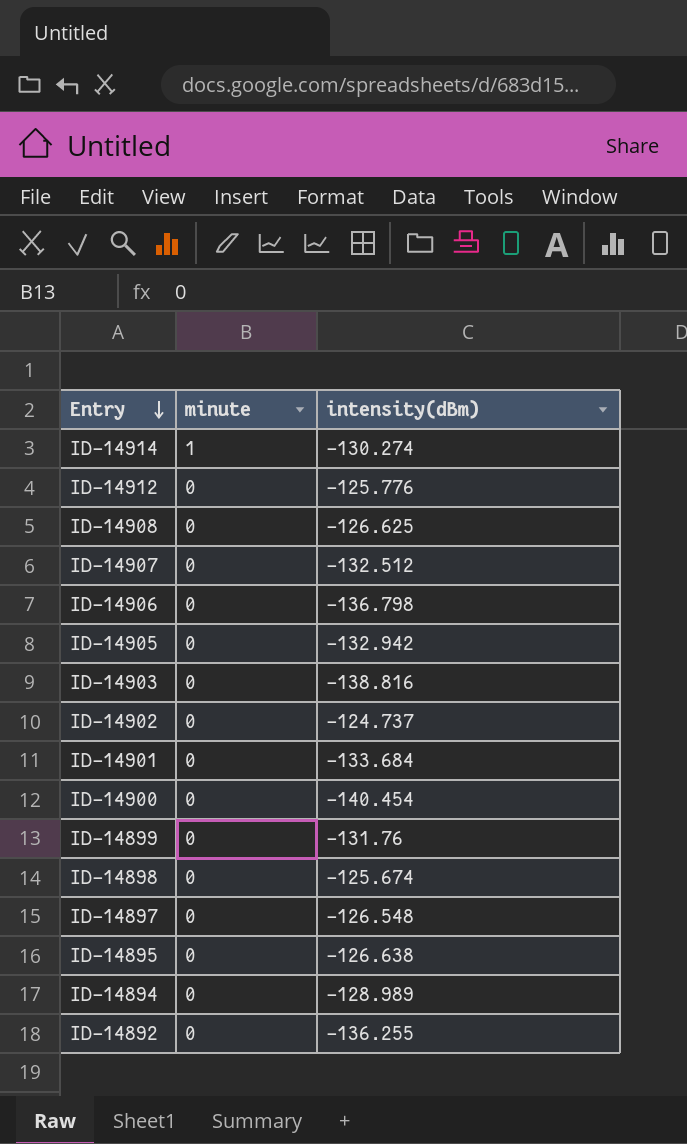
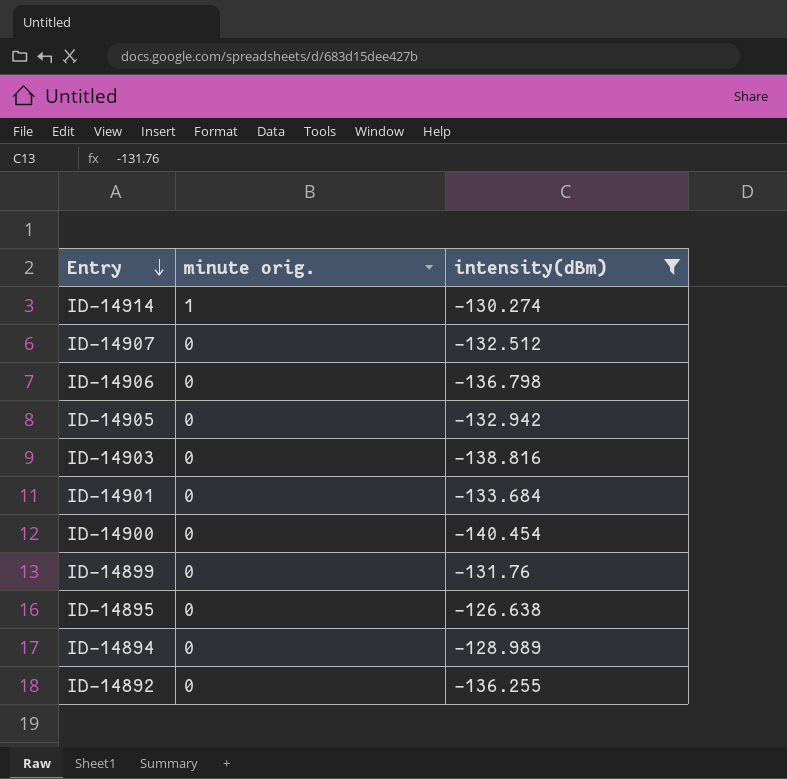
filter: none -> intensity(dBm) <= -126.638
column name: minute -> minute orig.

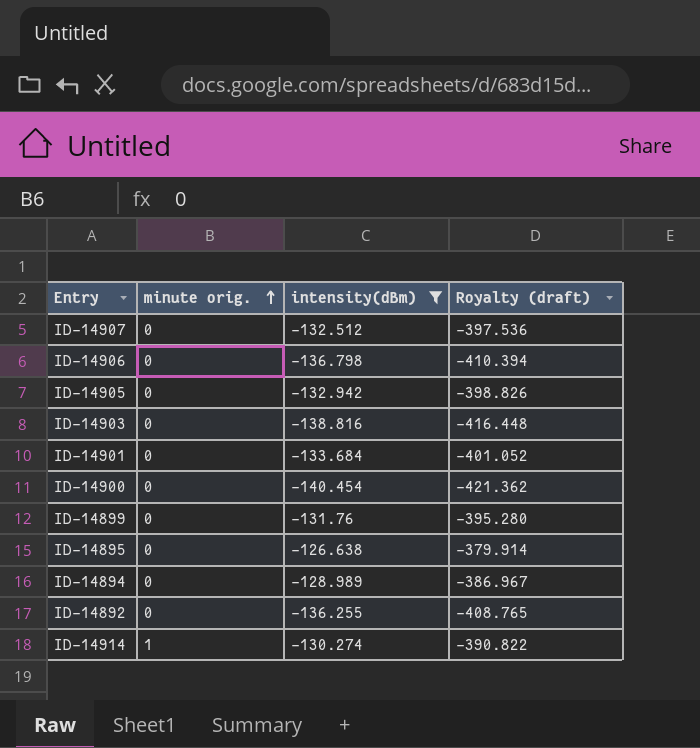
row order: Entry descending -> minute orig. ascending
column Royalty (draft) | formula: none -> [intensity(dBm)] * 3

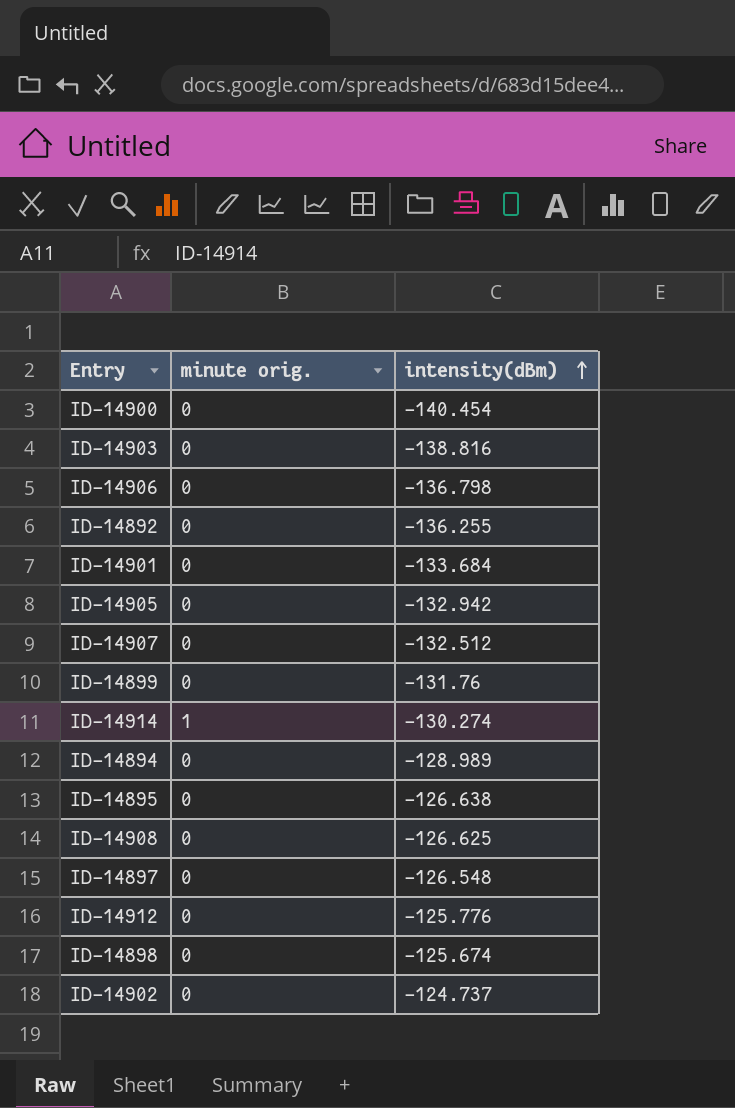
filter: intensity(dBm) <= -126.638 -> none
row order: minute orig. ascending -> intensity(dBm) ascending
column Royalty (draft) | formula: [intensity(dBm)] * 3 -> none

